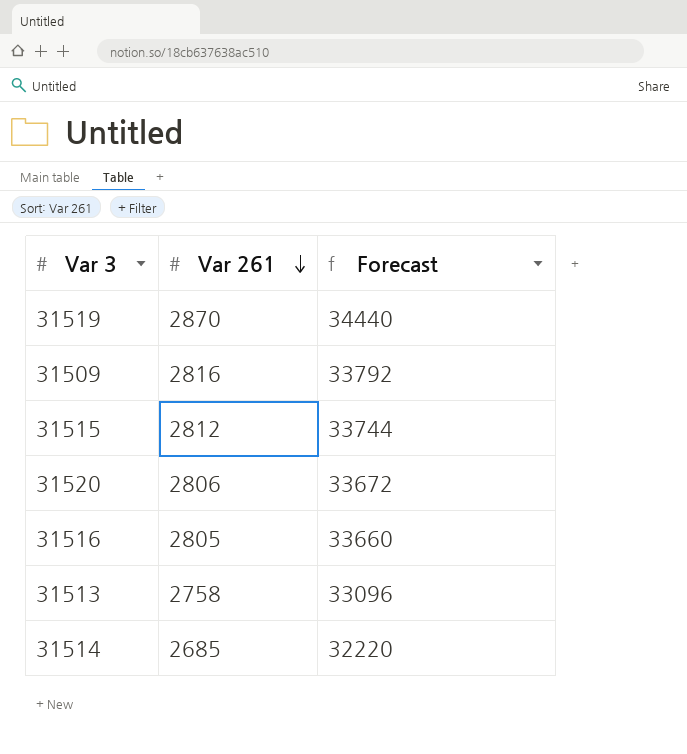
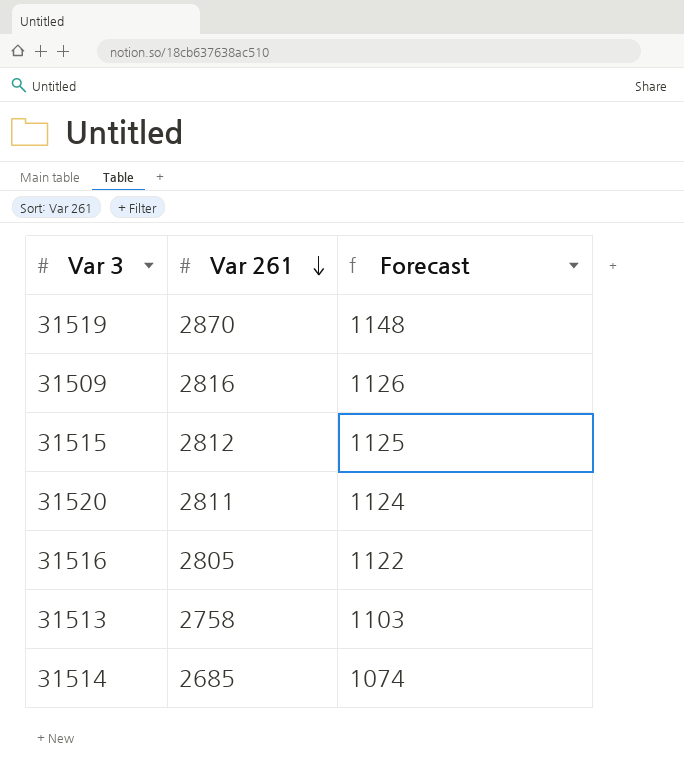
column Forecast | formula: [Var 261] * 12 -> [Var 261] * 0.4
31520 | Var 261: 2806 -> 2811

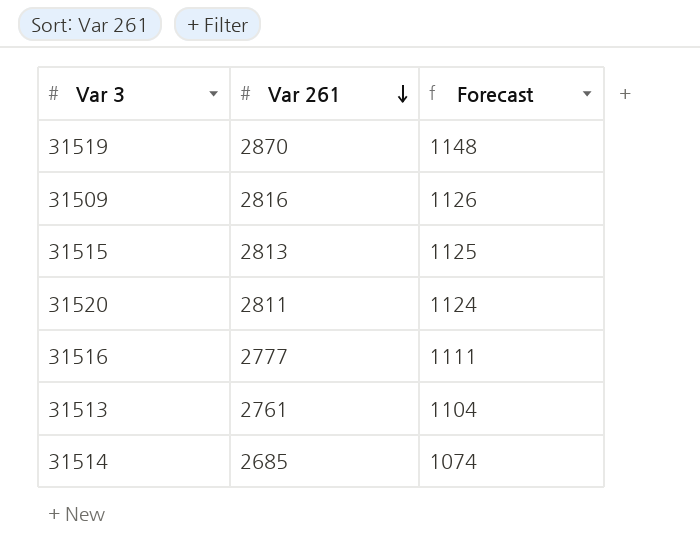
31515 | Var 261: 2812 -> 2813
31516 | Var 261: 2805 -> 2777
31516 | Forecast: 1122 -> 1111
31513 | Var 261: 2758 -> 2761
31513 | Forecast: 1103 -> 1104

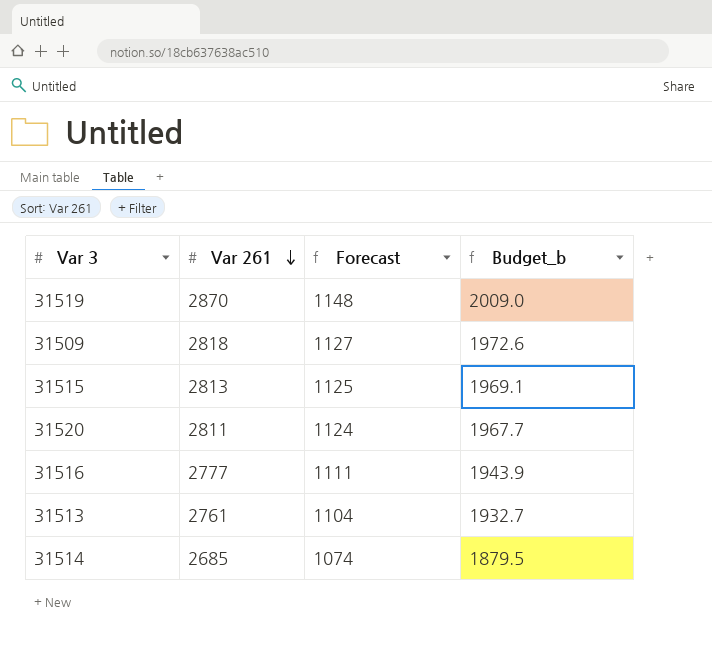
column Budget_b | formula: none -> [Var 261] * 0.7
31509 | Var 261: 2816 -> 2818
31509 | Forecast: 1126 -> 1127

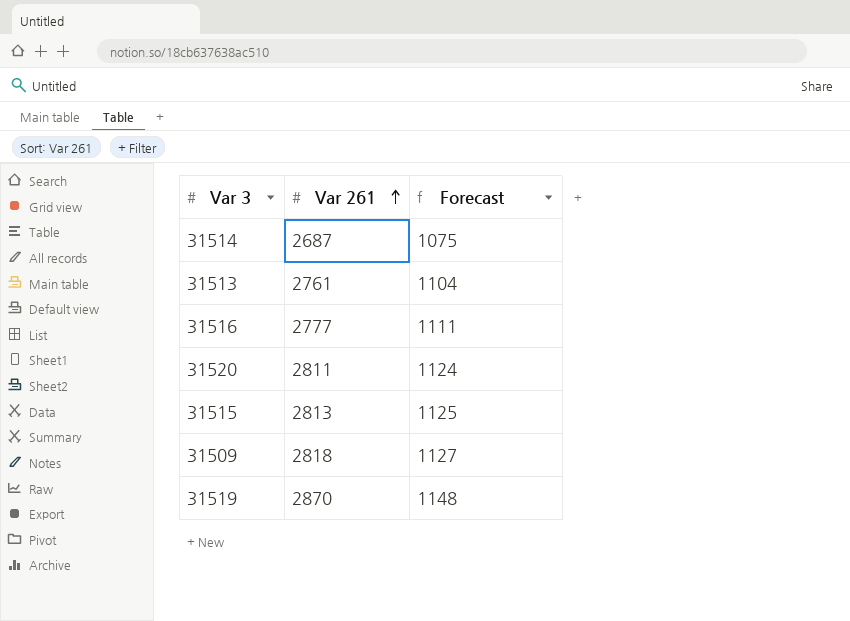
row order: Var 261 descending -> Var 261 ascending
column Budget_b | formula: [Var 261] * 0.7 -> none
31514 | Var 261: 2685 -> 2687
31514 | Forecast: 1074 -> 1075

